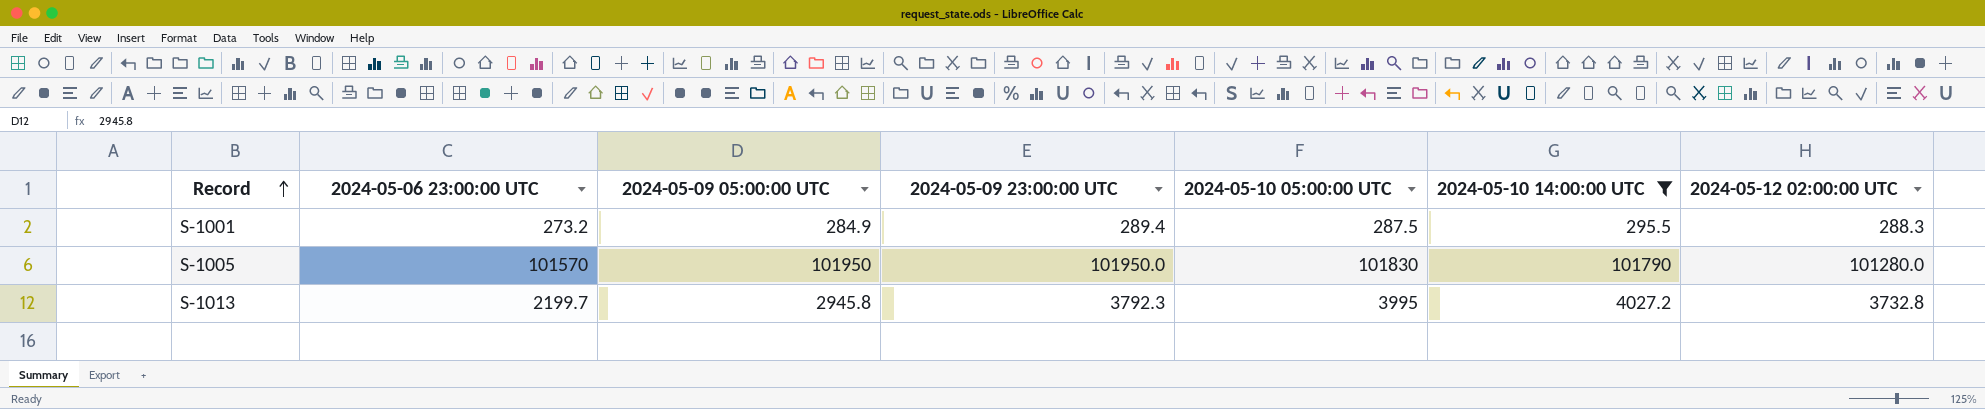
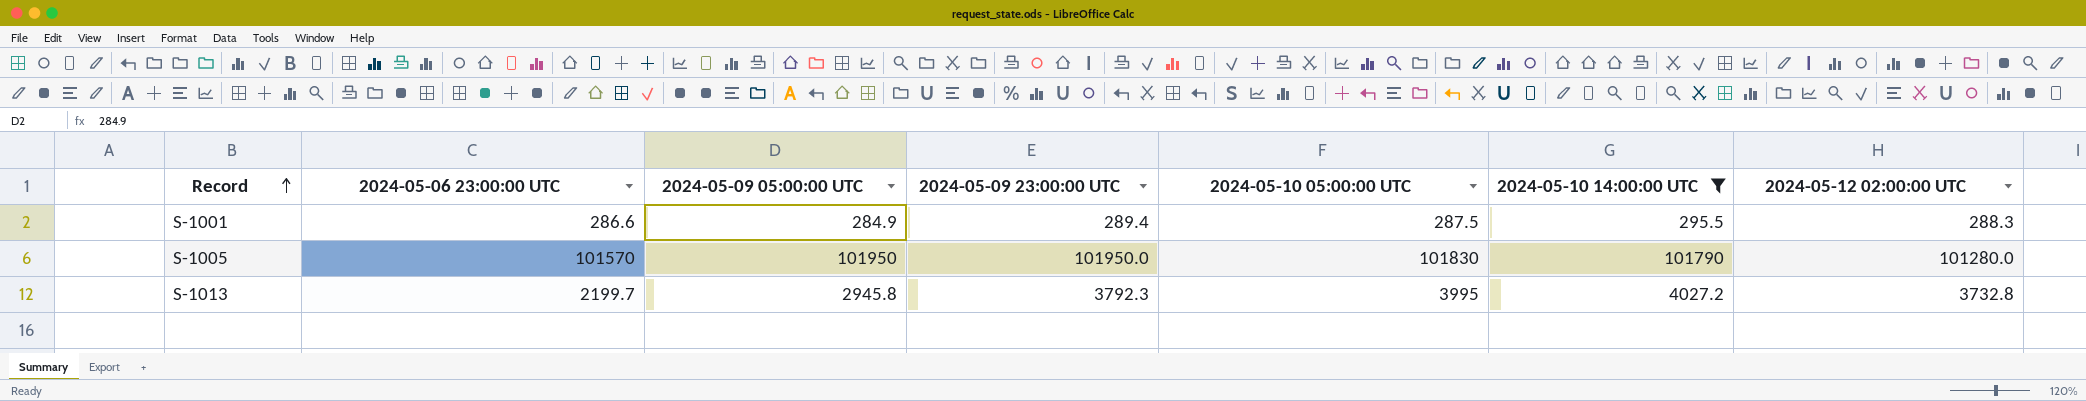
S-1001 | 2024-05-06 23:00:00 UTC: 273.2 -> 286.6

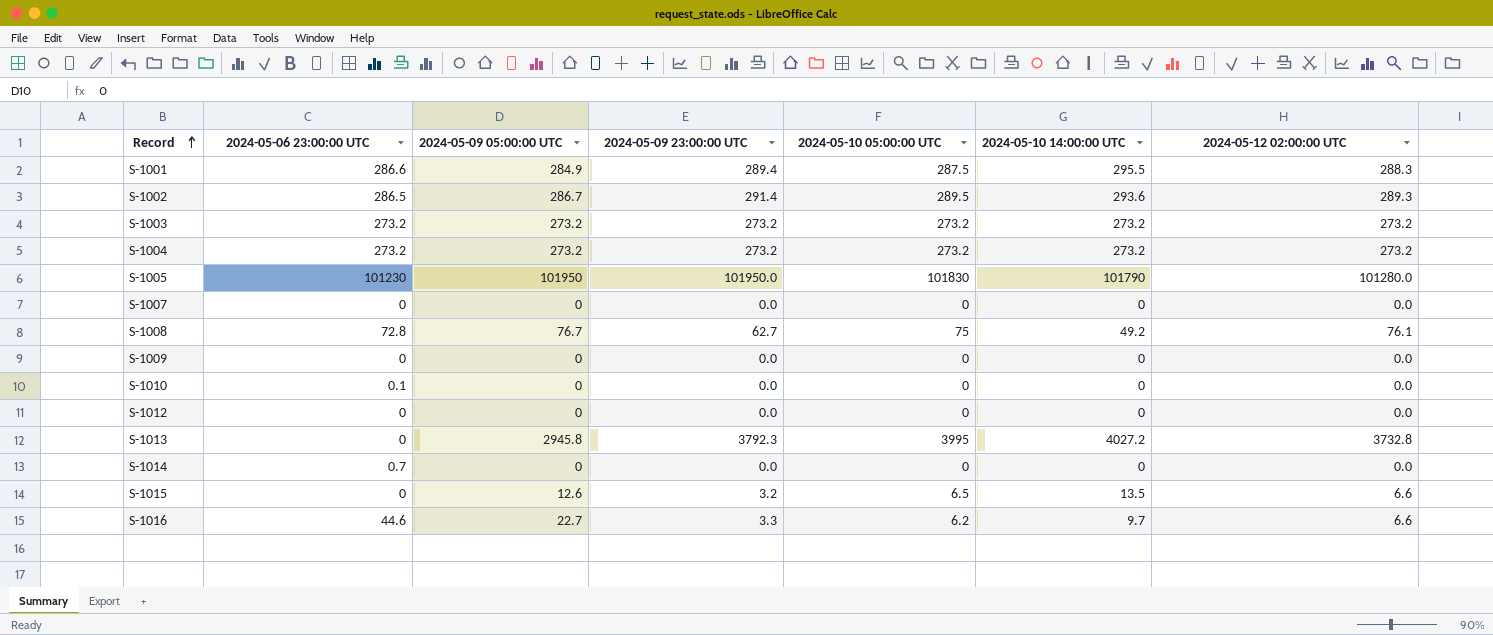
filter: 2024-05-10 14:00:00 UTC >= 295.5 -> none
S-1005 | 2024-05-06 23:00:00 UTC: 101570 -> 101230
S-1013 | 2024-05-06 23:00:00 UTC: 2199.7 -> 0

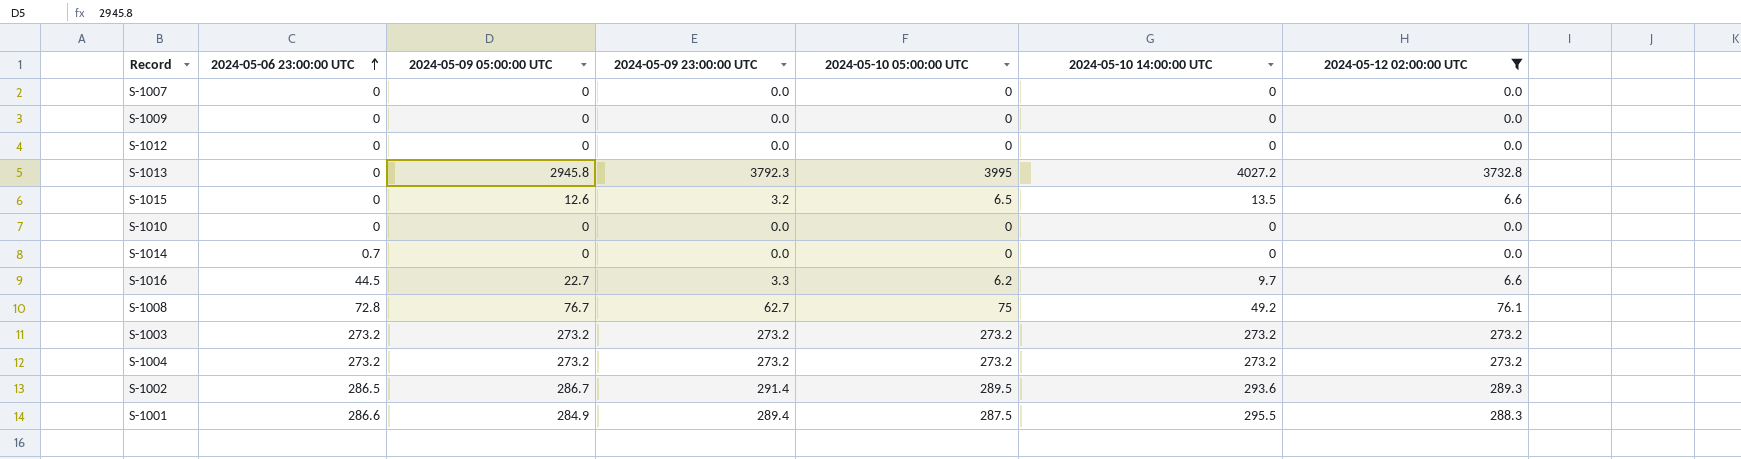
filter: none -> 2024-05-12 02:00:00 UTC != 101280.0
row order: Record ascending -> 2024-05-06 23:00:00 UTC ascending
S-1010 | 2024-05-06 23:00:00 UTC: 0.1 -> 0
S-1016 | 2024-05-06 23:00:00 UTC: 44.6 -> 44.5

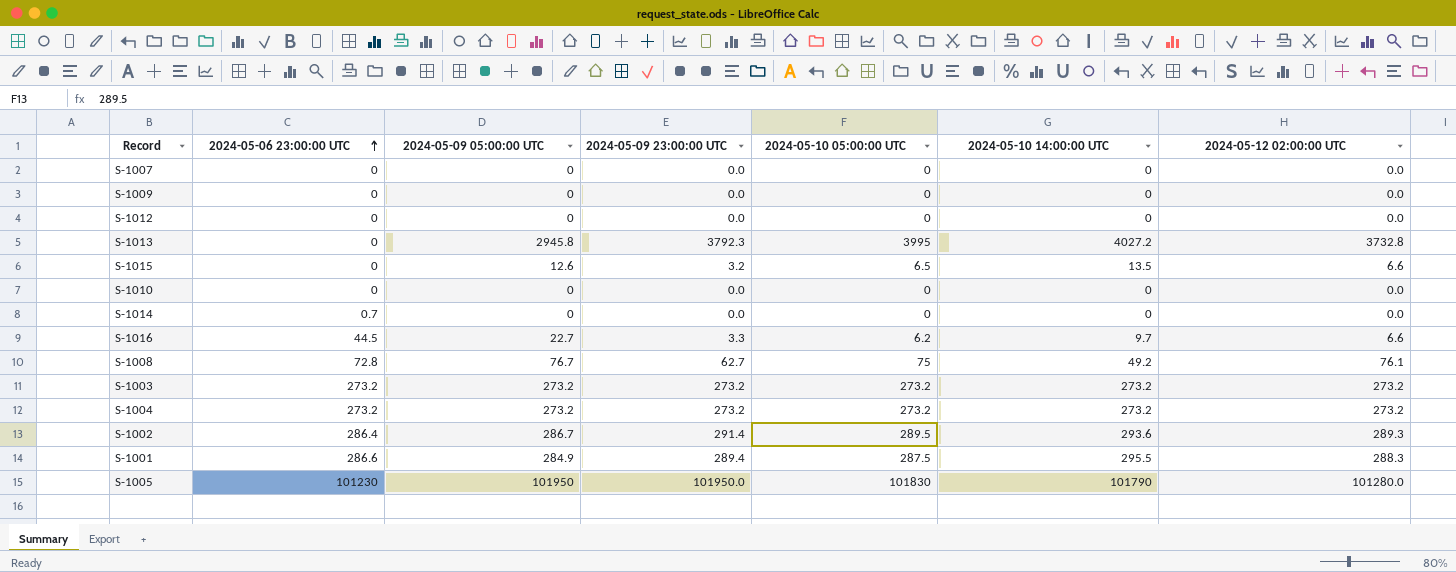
filter: 2024-05-12 02:00:00 UTC != 101280.0 -> none
S-1002 | 2024-05-06 23:00:00 UTC: 286.5 -> 286.4

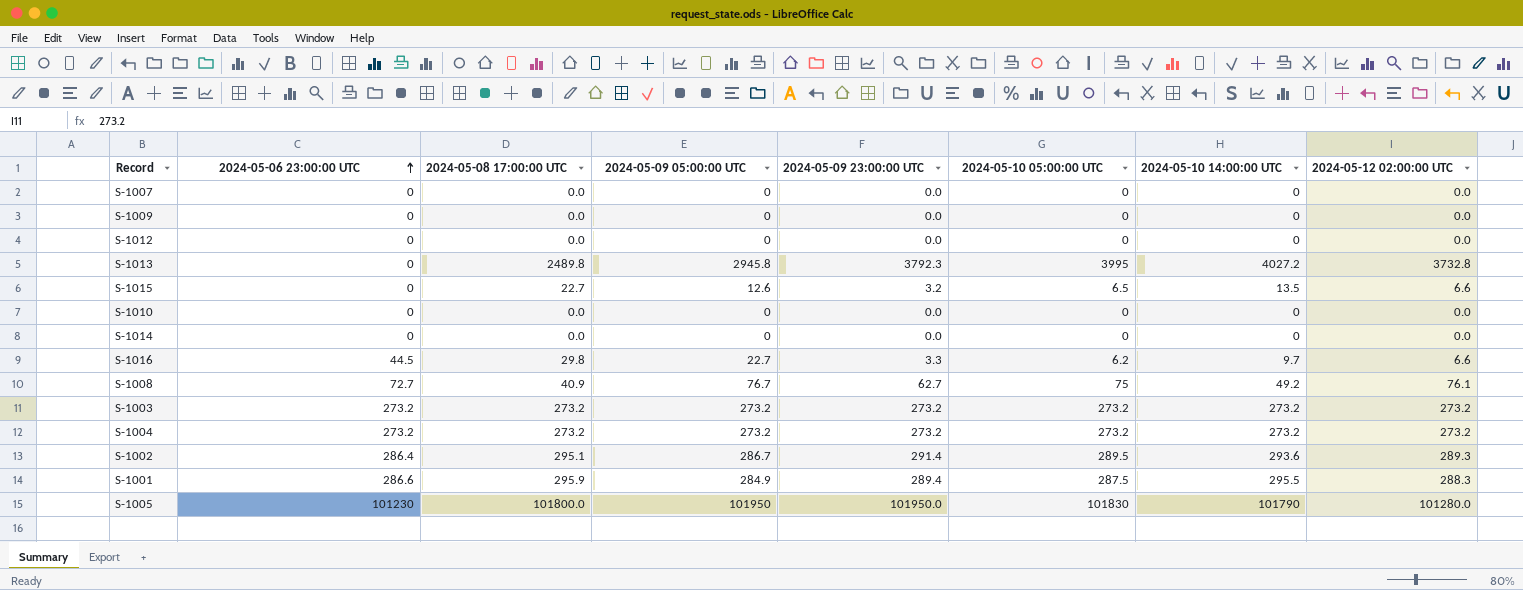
column 2024-05-08 17:00:00 UTC | position: none -> 3
S-1014 | 2024-05-06 23:00:00 UTC: 0.7 -> 0
S-1008 | 2024-05-06 23:00:00 UTC: 72.8 -> 72.7

